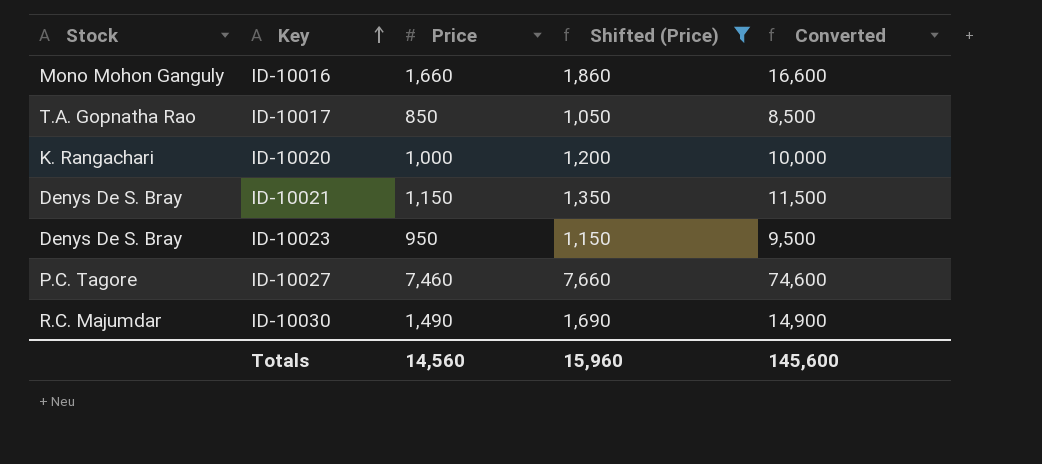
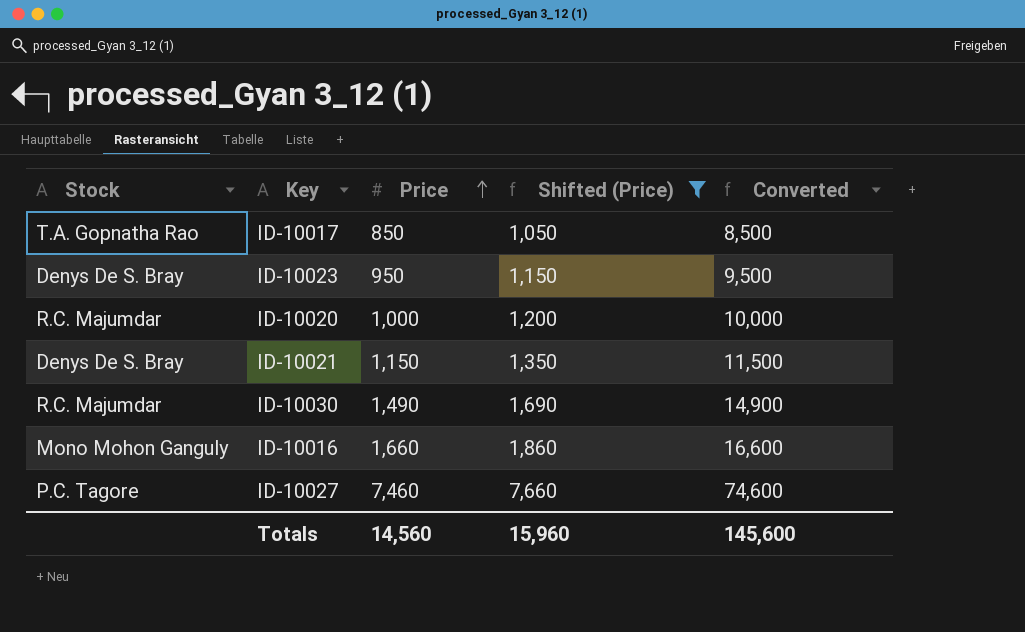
row order: Key ascending -> Price ascending
ID-10020 | Stock: K. Rangachari -> R.C. Majumdar

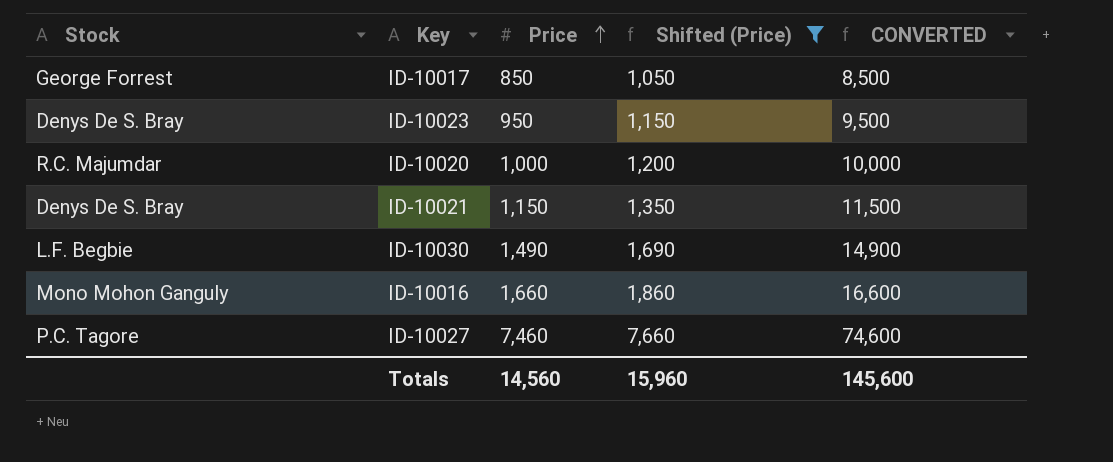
column name: Converted -> CONVERTED
ID-10017 | Stock: T.A. Gopnatha Rao -> George Forrest
ID-10030 | Stock: R.C. Majumdar -> L.F. Begbie

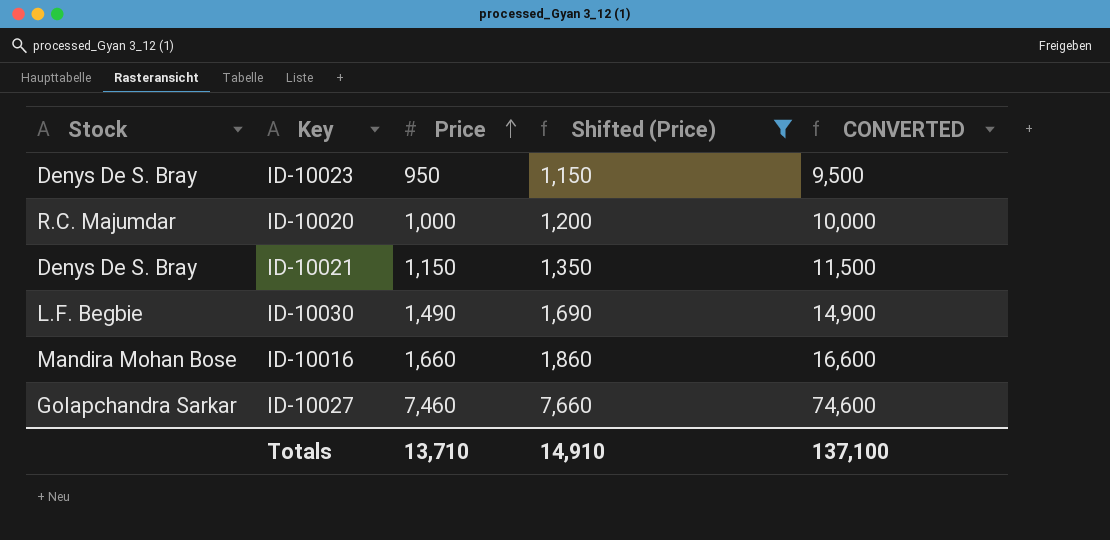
row ID-10017: George Forrest | 850 | 1,050 | 8,500 -> none
ID-10016 | Stock: Mono Mohon Ganguly -> Mandira Mohan Bose
ID-10027 | Stock: P.C. Tagore -> Golapchandra Sarkar
Totals | Price: 14,560 -> 13,710
Totals | Shifted (Price): 15,960 -> 14,910
Totals | CONVERTED: 145,600 -> 137,100

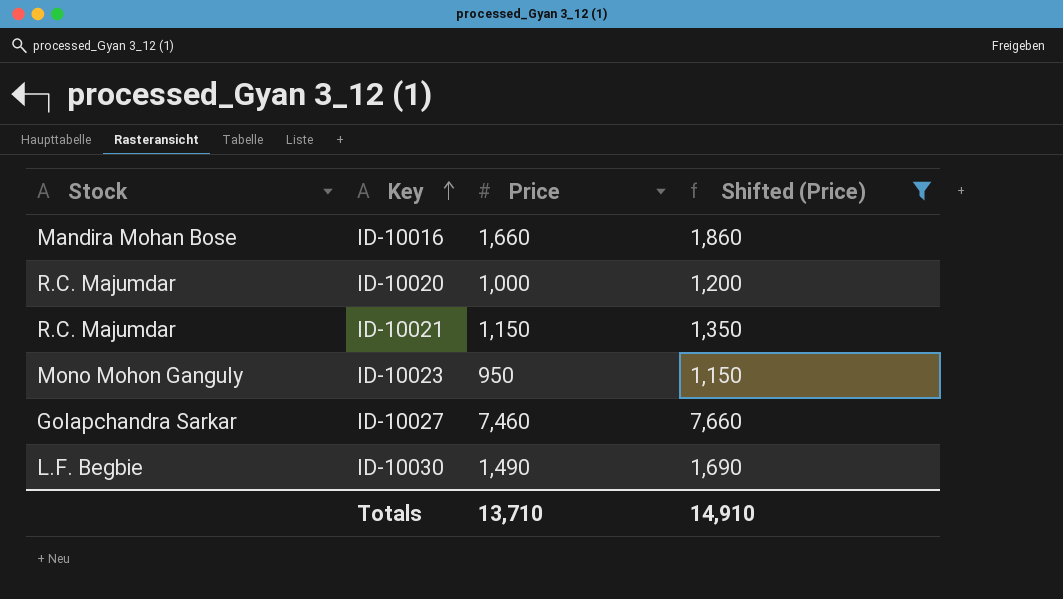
row order: Price ascending -> Key ascending
column CONVERTED | formula: [Price] * 10 -> none
ID-10021 | Stock: Denys De S. Bray -> R.C. Majumdar
ID-10023 | Stock: Denys De S. Bray -> Mono Mohon Ganguly

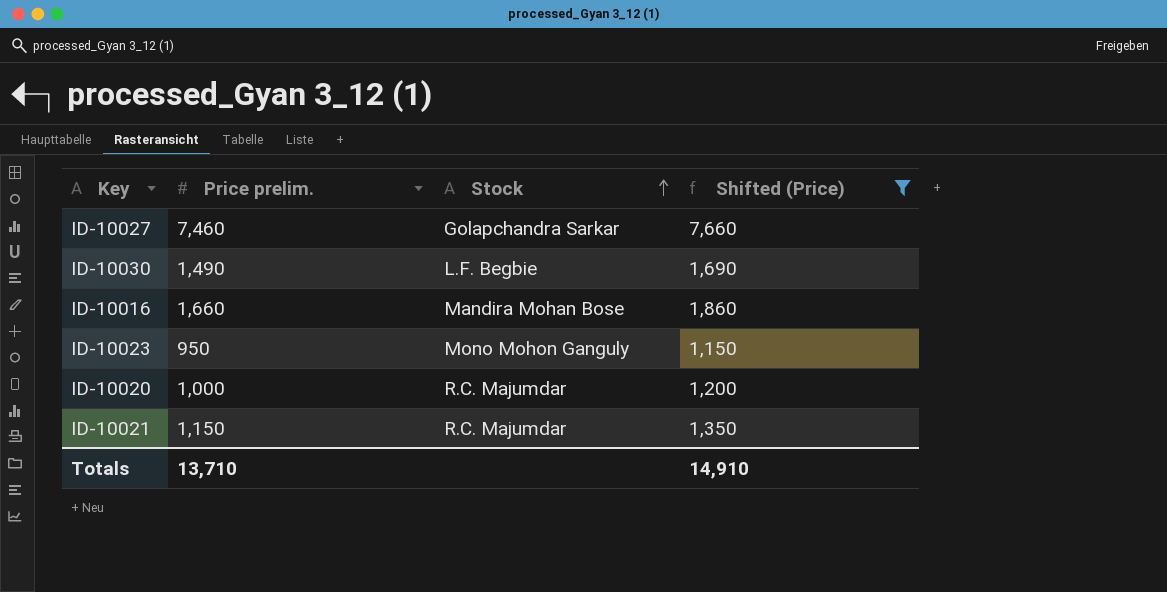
row order: Key ascending -> Stock ascending
column name: Price -> Price prelim.
column Stock | position: 1 -> 3

